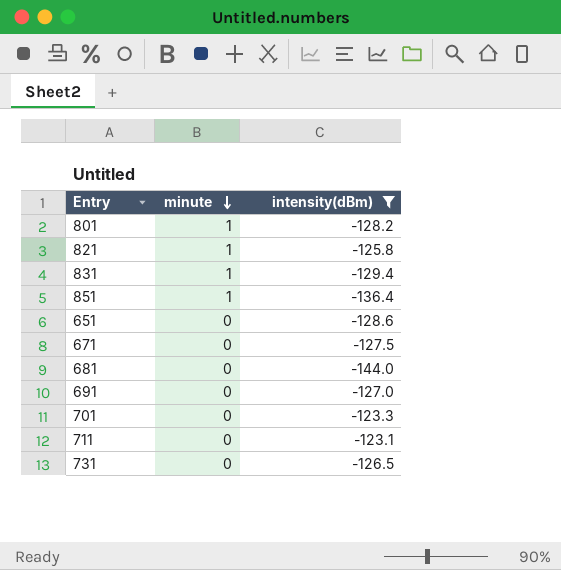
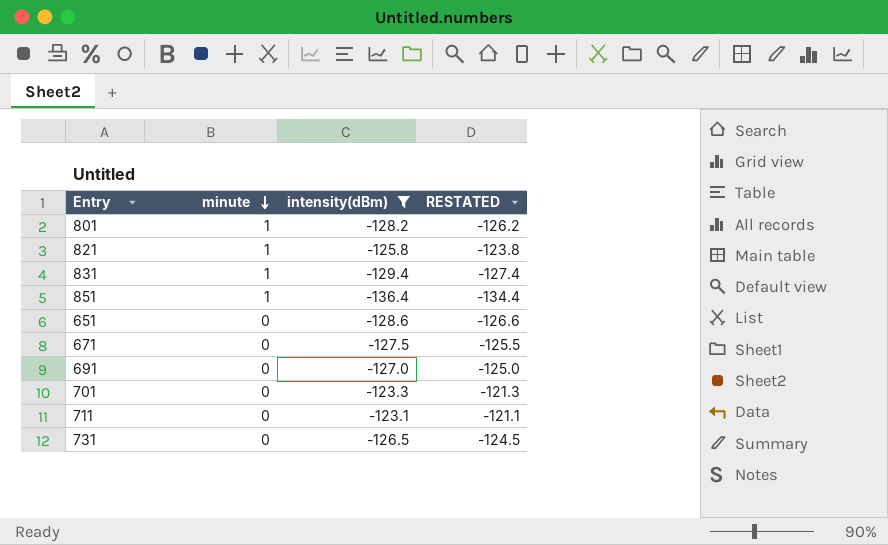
column RESTATED | formula: none -> [intensity(dBm)] + 2
row 681: 0 | -144.0 -> none

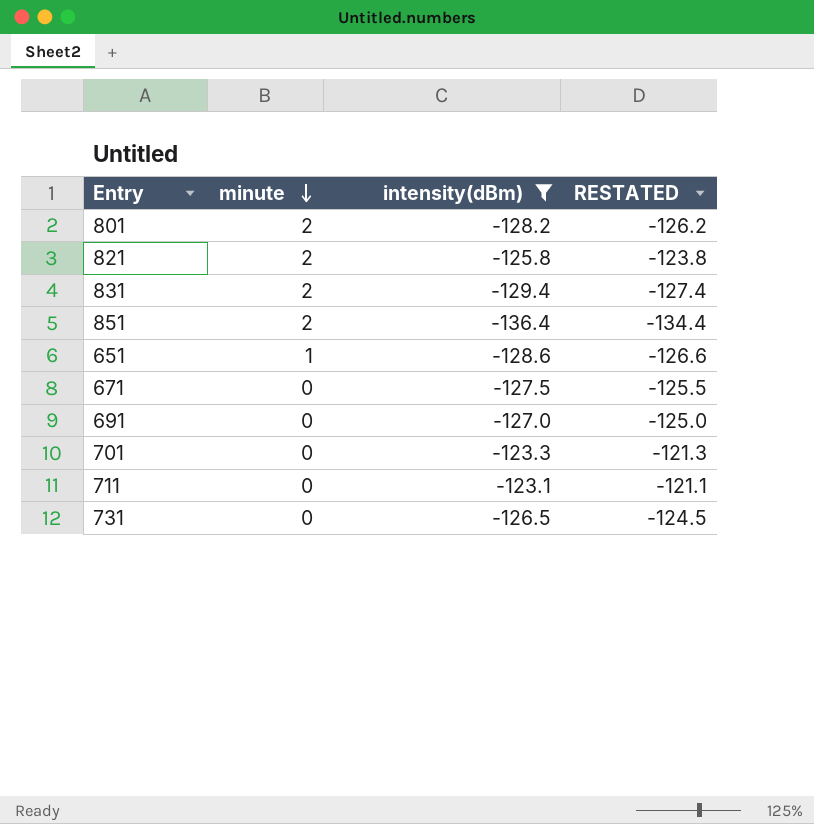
801 | minute: 1 -> 2
821 | minute: 1 -> 2
831 | minute: 1 -> 2
851 | minute: 1 -> 2
651 | minute: 0 -> 1

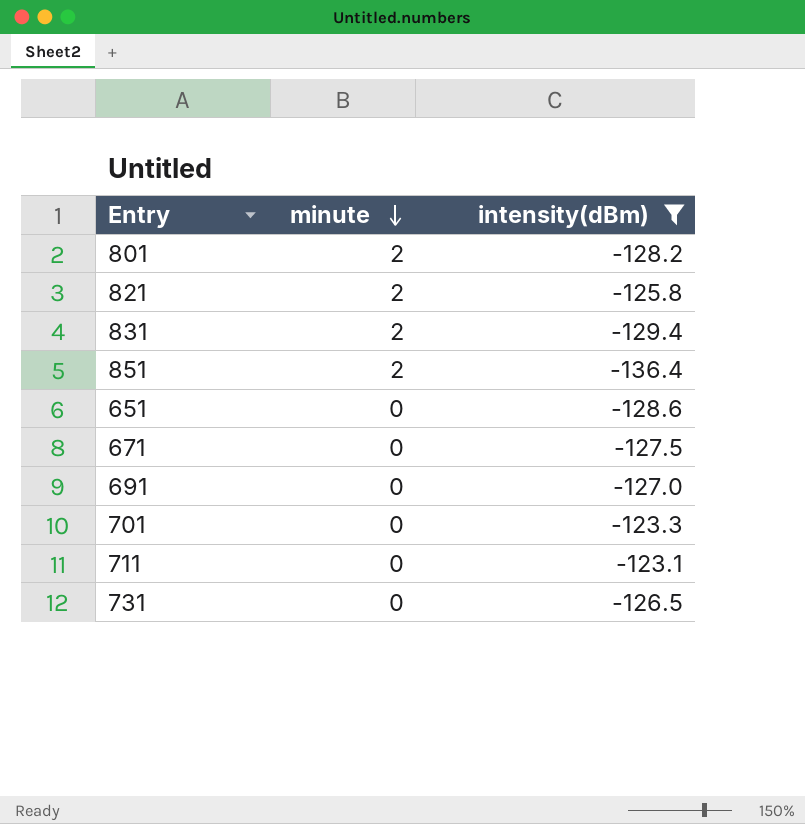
column RESTATED | formula: [intensity(dBm)] + 2 -> none
651 | minute: 1 -> 0

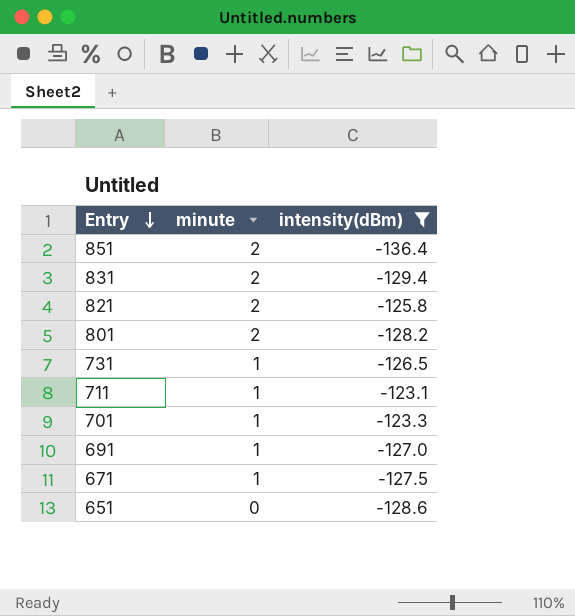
row order: minute descending -> Entry descending
731 | minute: 0 -> 1
711 | minute: 0 -> 1
701 | minute: 0 -> 1
691 | minute: 0 -> 1
671 | minute: 0 -> 1

